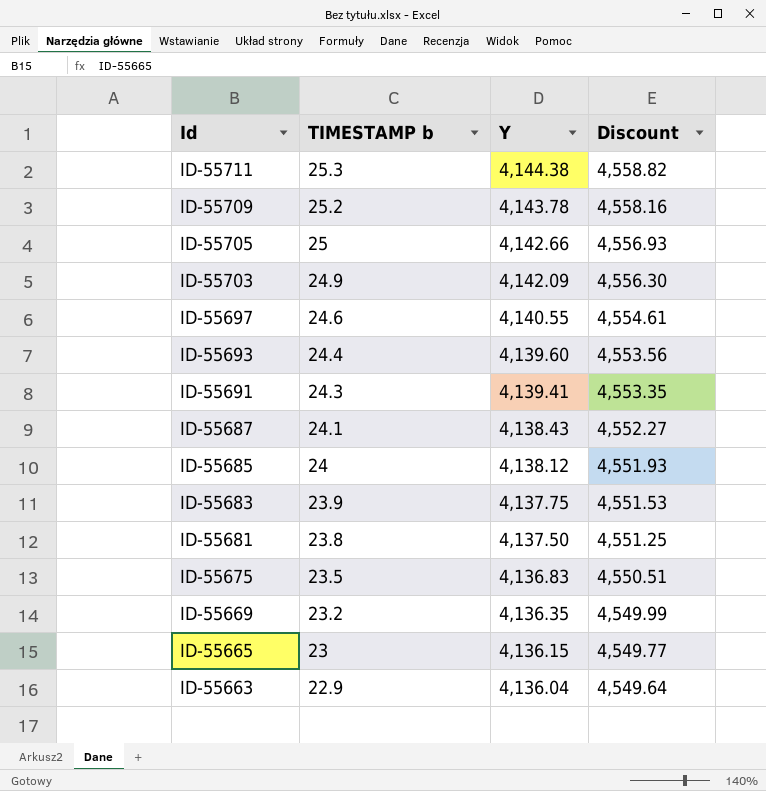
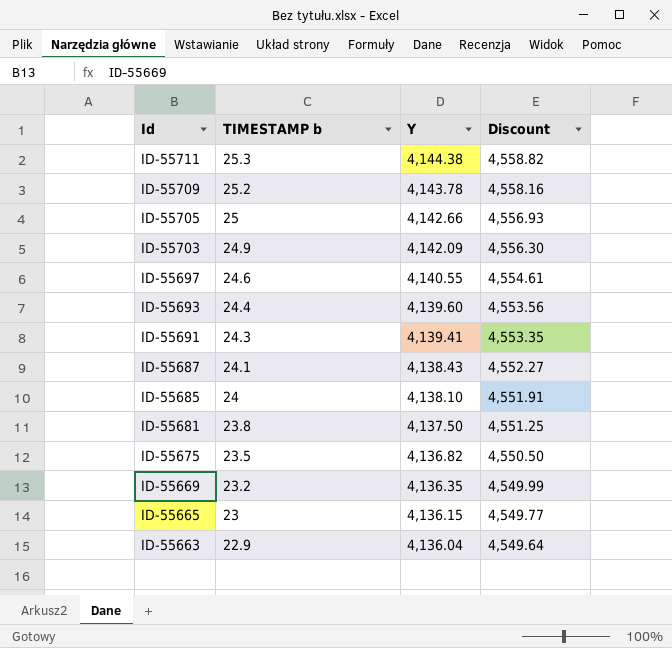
row ID-55683: 23.9 | 4,137.75 | 4,551.53 -> none
ID-55685 | Y: 4,138.12 -> 4,138.10
ID-55685 | Discount: 4,551.93 -> 4,551.91
ID-55675 | Y: 4,136.83 -> 4,136.82
ID-55675 | Discount: 4,550.51 -> 4,550.50

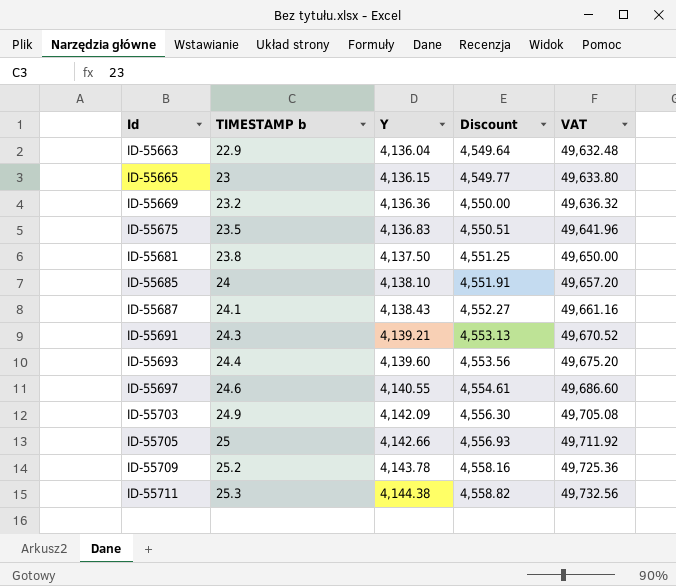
row order: Id descending -> Id ascending
column VAT | formula: none -> [Y] * 12
ID-55669 | Y: 4,136.35 -> 4,136.36
ID-55669 | Discount: 4,549.99 -> 4,550.00
ID-55675 | Y: 4,136.82 -> 4,136.83
ID-55675 | Discount: 4,550.50 -> 4,550.51
ID-55691 | Y: 4,139.41 -> 4,139.21
ID-55691 | Discount: 4,553.35 -> 4,553.13

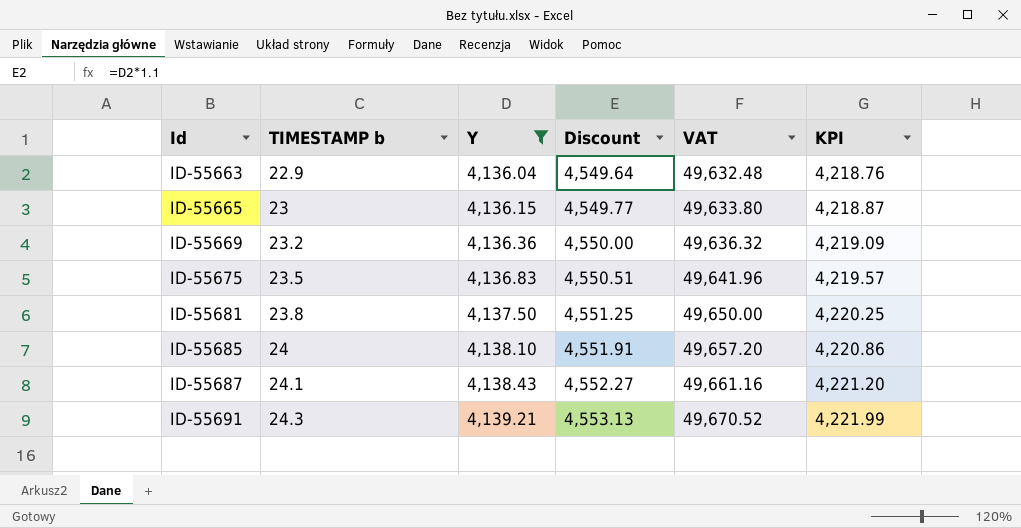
filter: none -> Y <= 4,139.21
column KPI | formula: none -> [Y] * 1.02

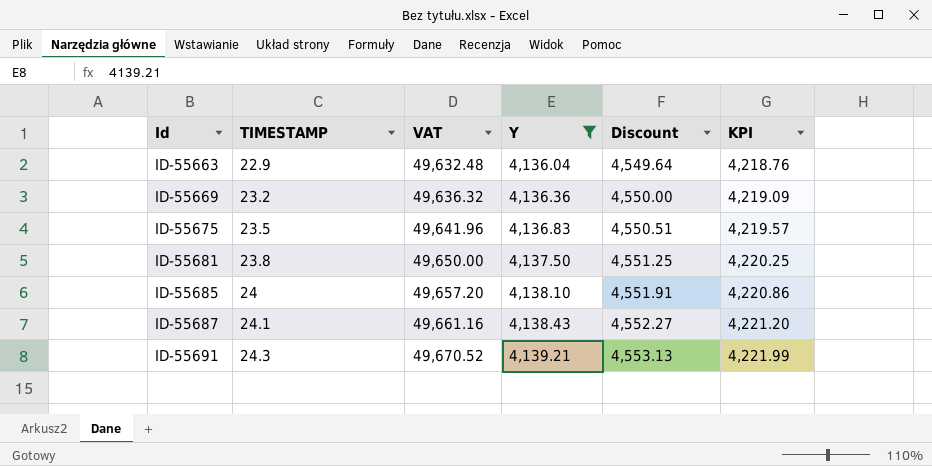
column name: TIMESTAMP b -> TIMESTAMP
column VAT | position: 5 -> 3
row ID-55665: 23 | 4,136.15 | 4,549.77 | 49,633.80 | 4,218.87 -> none

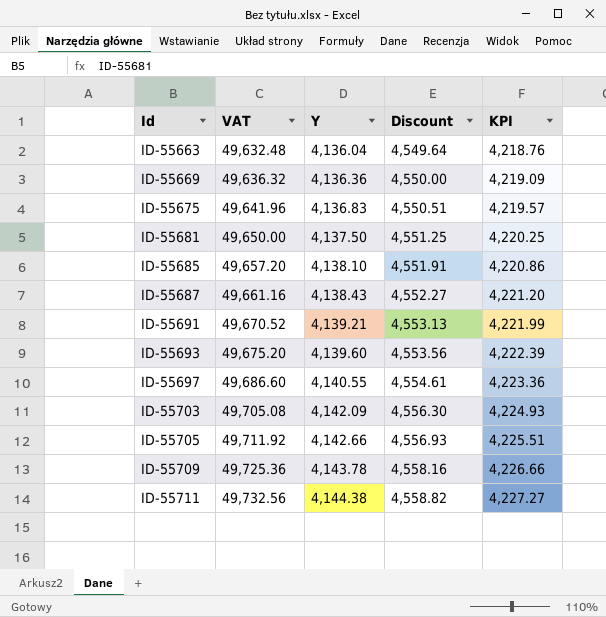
filter: Y <= 4,139.21 -> none
column TIMESTAMP | position: 2 -> none

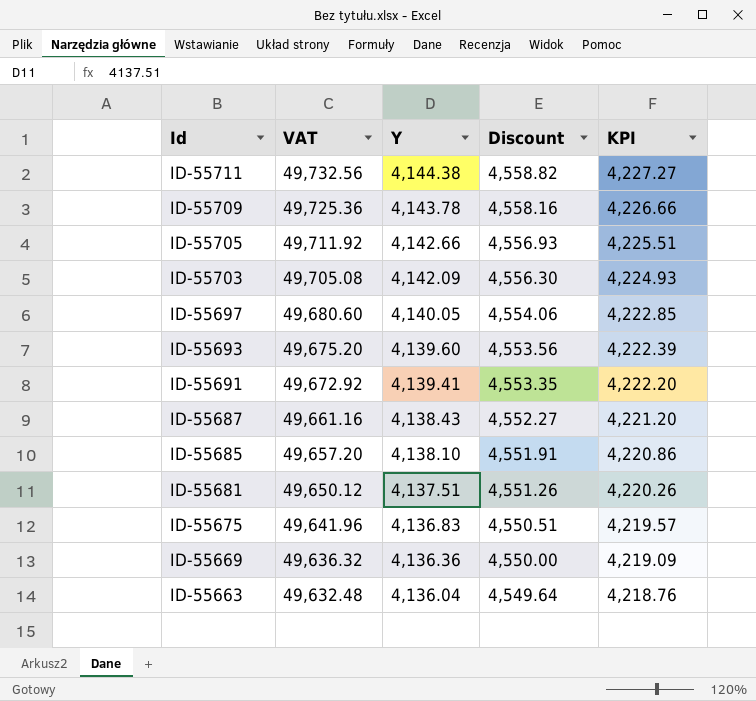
row order: Id ascending -> Id descending
ID-55697 | VAT: 49,686.60 -> 49,680.60
ID-55697 | Y: 4,140.55 -> 4,140.05
ID-55697 | Discount: 4,554.61 -> 4,554.06
ID-55697 | KPI: 4,223.36 -> 4,222.85
ID-55691 | VAT: 49,670.52 -> 49,672.92
ID-55691 | Y: 4,139.21 -> 4,139.41
ID-55691 | Discount: 4,553.13 -> 4,553.35
ID-55691 | KPI: 4,221.99 -> 4,222.20
ID-55681 | VAT: 49,650.00 -> 49,650.12
ID-55681 | Y: 4,137.50 -> 4,137.51
ID-55681 | Discount: 4,551.25 -> 4,551.26
ID-55681 | KPI: 4,220.25 -> 4,220.26

